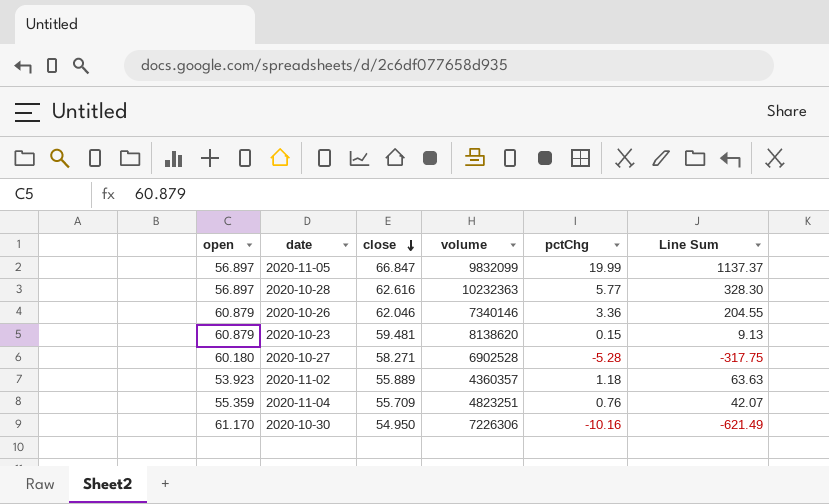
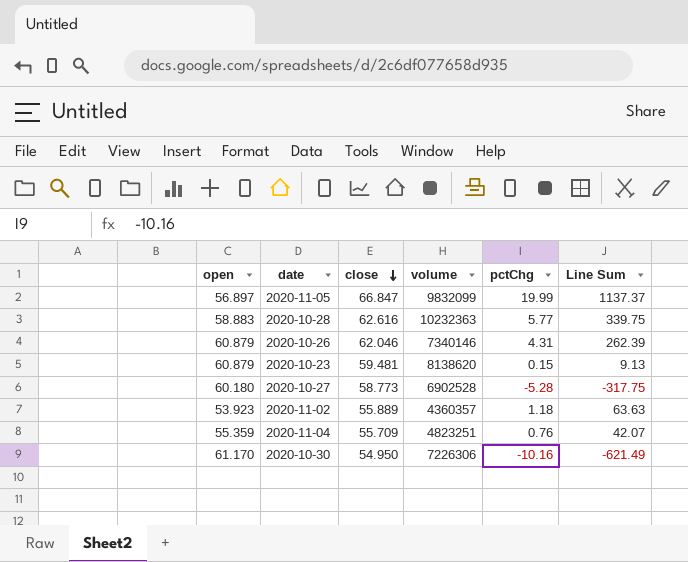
2020-10-28 | open: 56.897 -> 58.883
2020-10-28 | Line Sum: 328.30 -> 339.75
2020-10-26 | pctChg: 3.36 -> 4.31
2020-10-26 | Line Sum: 204.55 -> 262.39
2020-10-27 | close: 58.271 -> 58.773

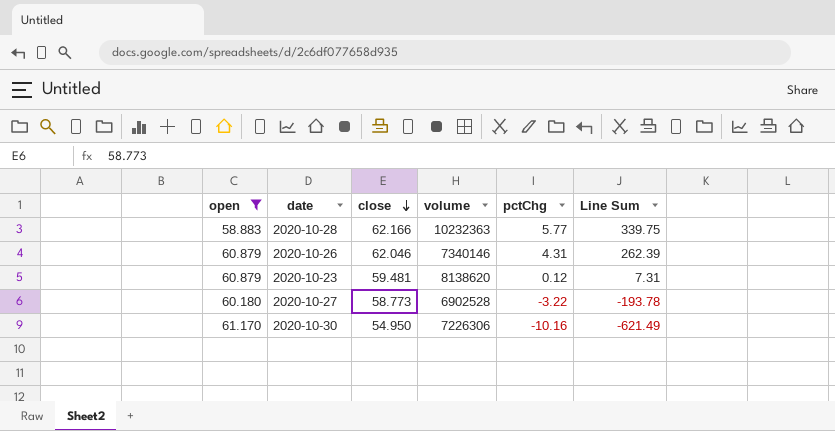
filter: none -> open >= 58.883
2020-10-28 | close: 62.616 -> 62.166
2020-10-23 | pctChg: 0.15 -> 0.12
2020-10-23 | Line Sum: 9.13 -> 7.31
2020-10-27 | pctChg: -5.28 -> -3.22
2020-10-27 | Line Sum: -317.75 -> -193.78

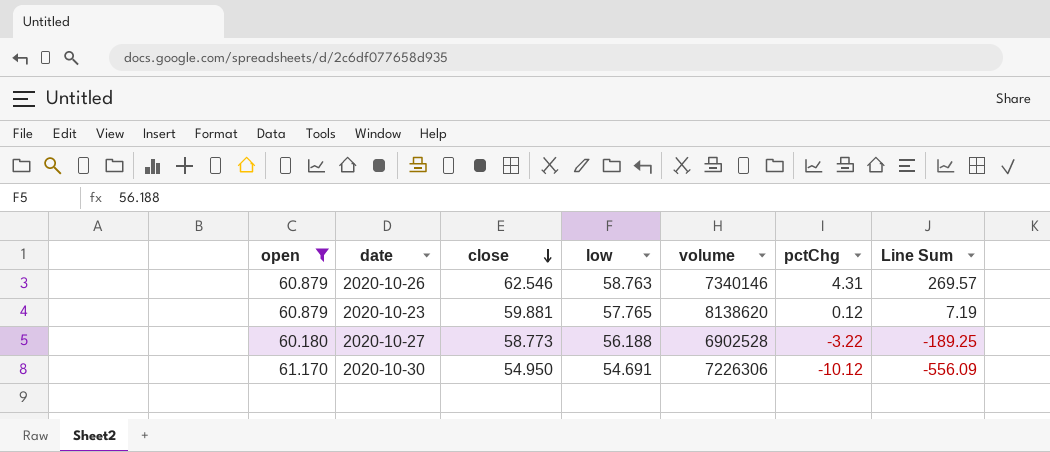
column low | position: none -> 4
column Line Sum | formula: [open] * [pctChg] -> [close] * [pctChg]
row 2020-10-28: 58.883 | 62.166 | 10232363 | 5.77 | 339.75 -> none
2020-10-26 | close: 62.046 -> 62.546
2020-10-23 | close: 59.481 -> 59.881
2020-10-30 | pctChg: -10.16 -> -10.12

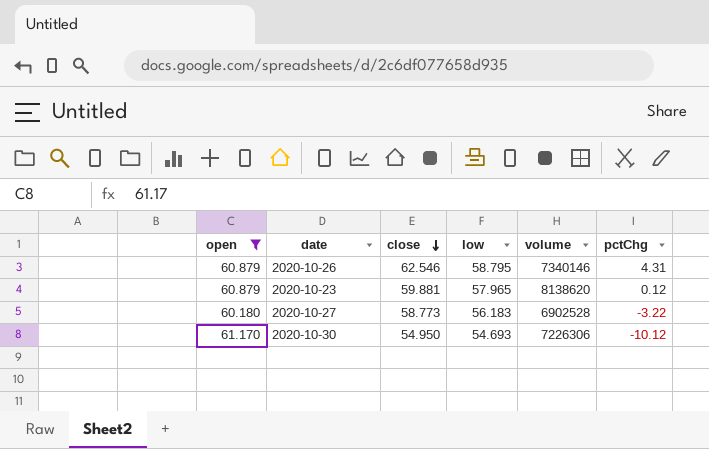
column Line Sum | formula: [close] * [pctChg] -> none
2020-10-26 | low: 58.763 -> 58.795
2020-10-23 | low: 57.765 -> 57.965
2020-10-27 | low: 56.188 -> 56.183
2020-10-30 | low: 54.691 -> 54.693

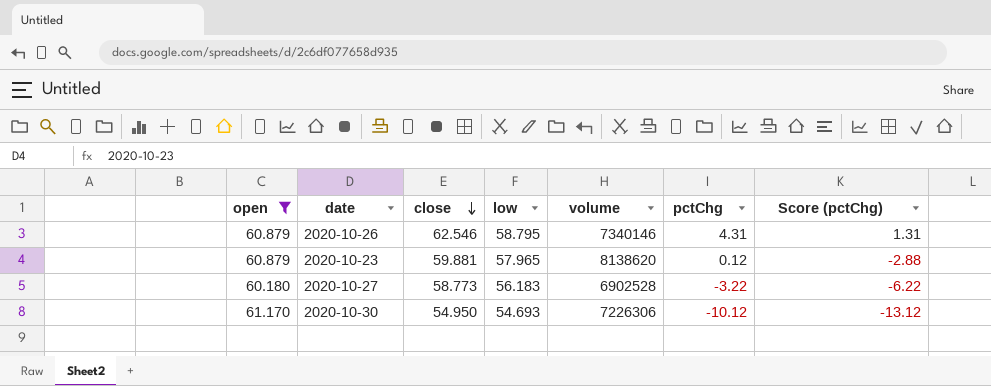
column Score (pctChg) | formula: none -> [pctChg] - 3

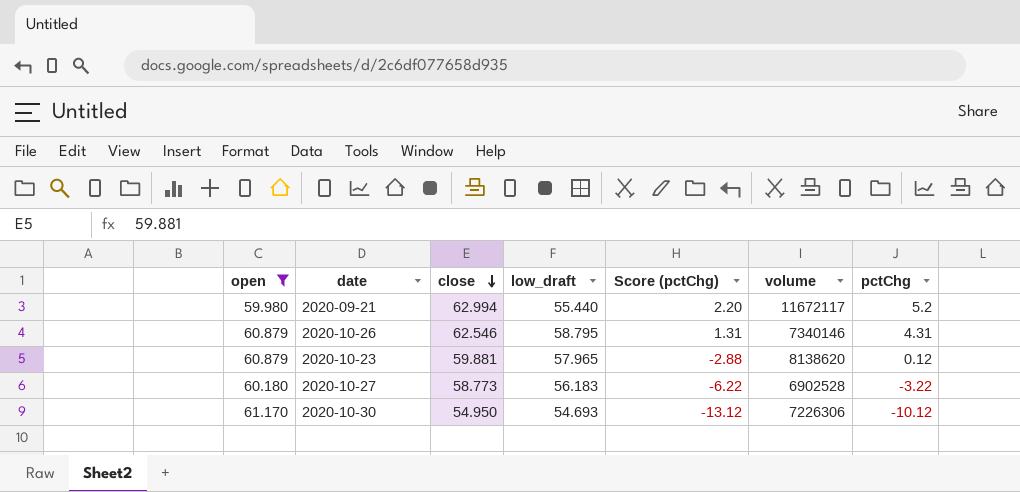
column name: low -> low_draft
column Score (pctChg) | position: 7 -> 5
row 2020-09-21: none -> 59.980 | 62.994 | 55.440 | 2.20 | 11672117 | 5.2

